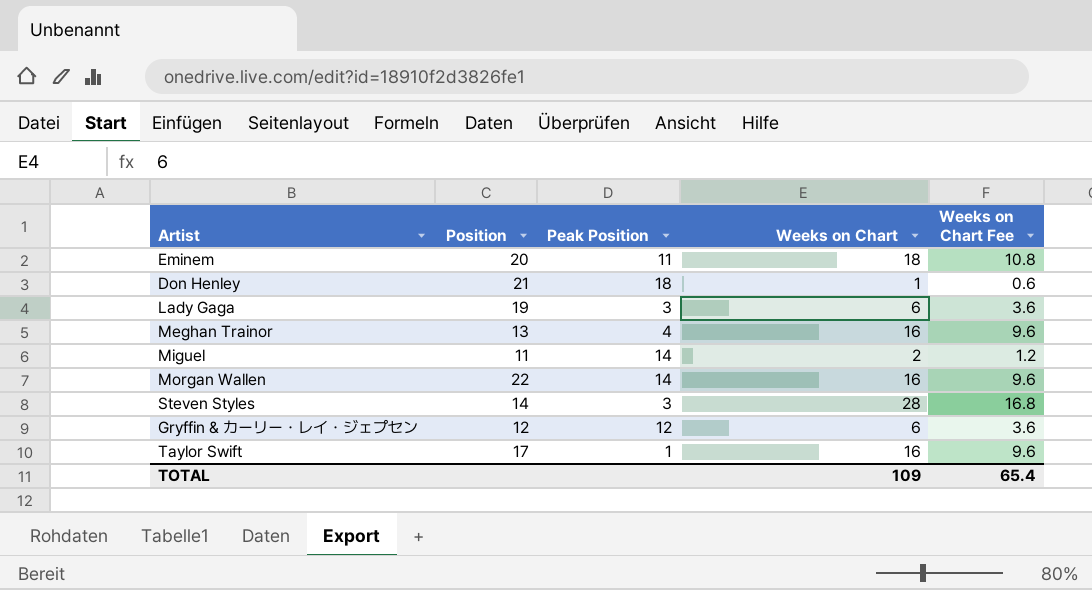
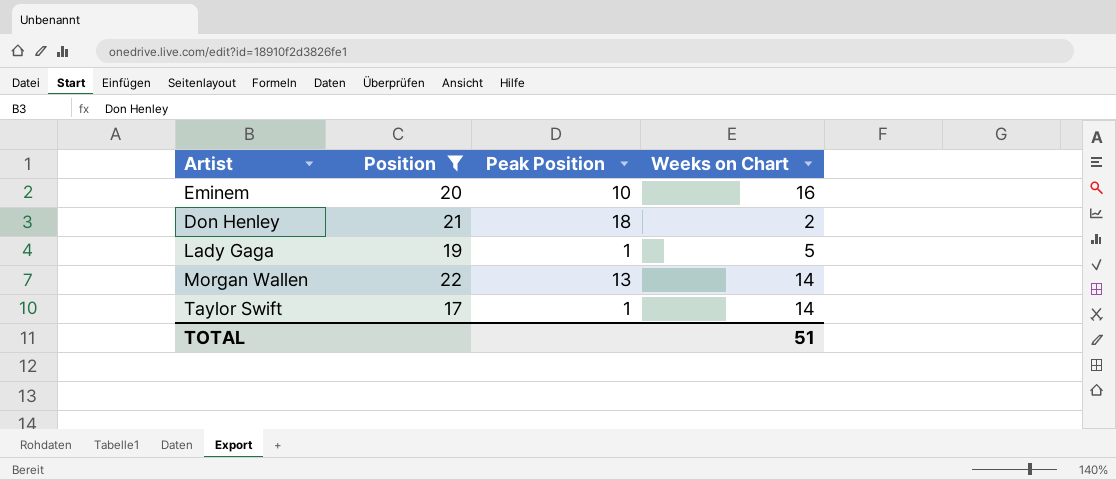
filter: none -> Position >= 17
column Weeks on Chart Fee | formula: [Weeks on Chart] * 0.6 -> none
Eminem | Peak Position: 11 -> 10
Eminem | Weeks on Chart: 18 -> 16
Don Henley | Weeks on Chart: 1 -> 2
Lady Gaga | Peak Position: 3 -> 1
Lady Gaga | Weeks on Chart: 6 -> 5
Morgan Wallen | Peak Position: 14 -> 13
Morgan Wallen | Weeks on Chart: 16 -> 14
Taylor Swift | Weeks on Chart: 16 -> 14
TOTAL | Weeks on Chart: 109 -> 51

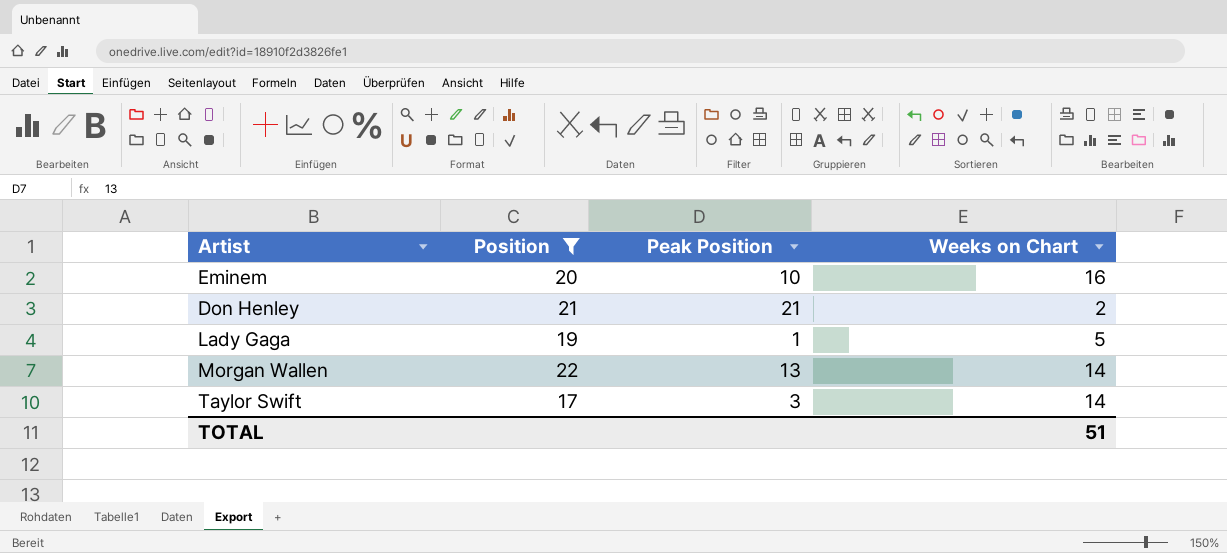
Don Henley | Peak Position: 18 -> 21
Taylor Swift | Peak Position: 1 -> 3

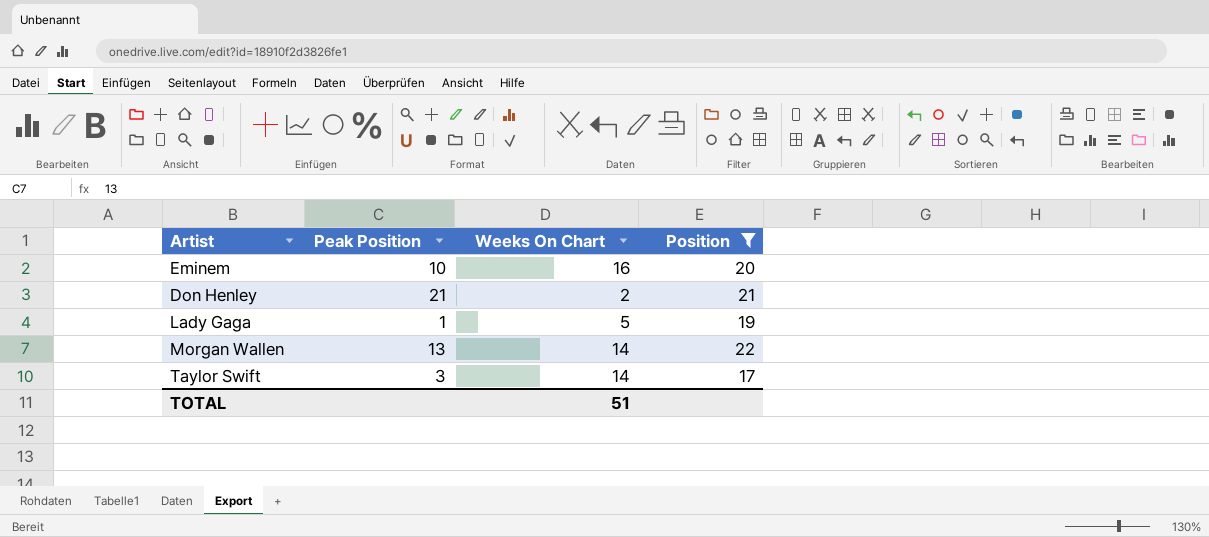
column name: Weeks on Chart -> Weeks On Chart
column Position | position: 2 -> 4

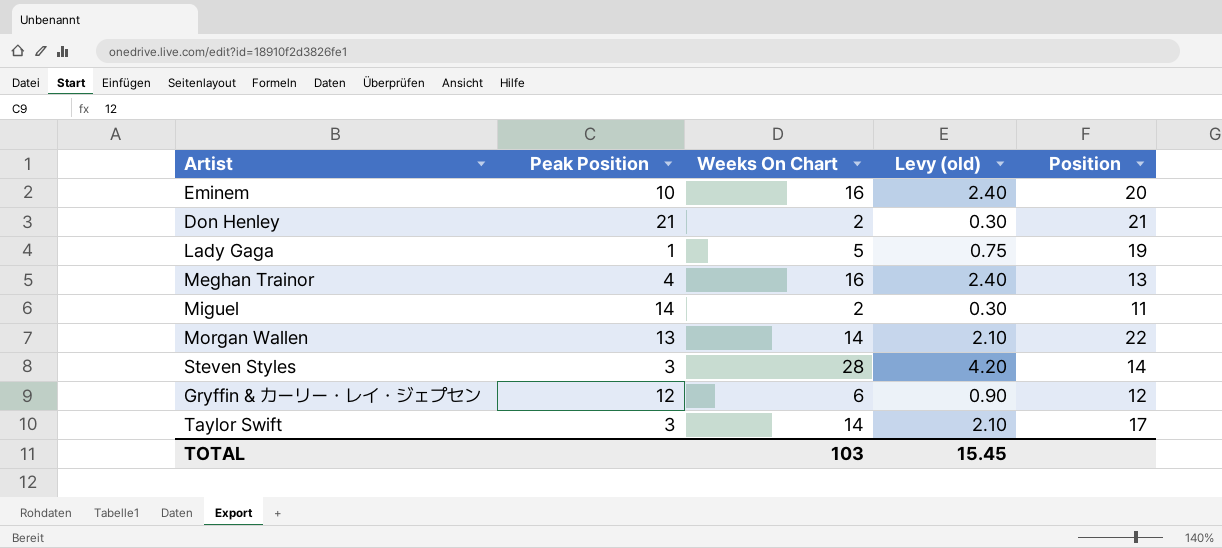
filter: Position >= 17 -> none
column Levy (old) | formula: none -> [Weeks On Chart] * 0.15
TOTAL | Weeks On Chart: 51 -> 103

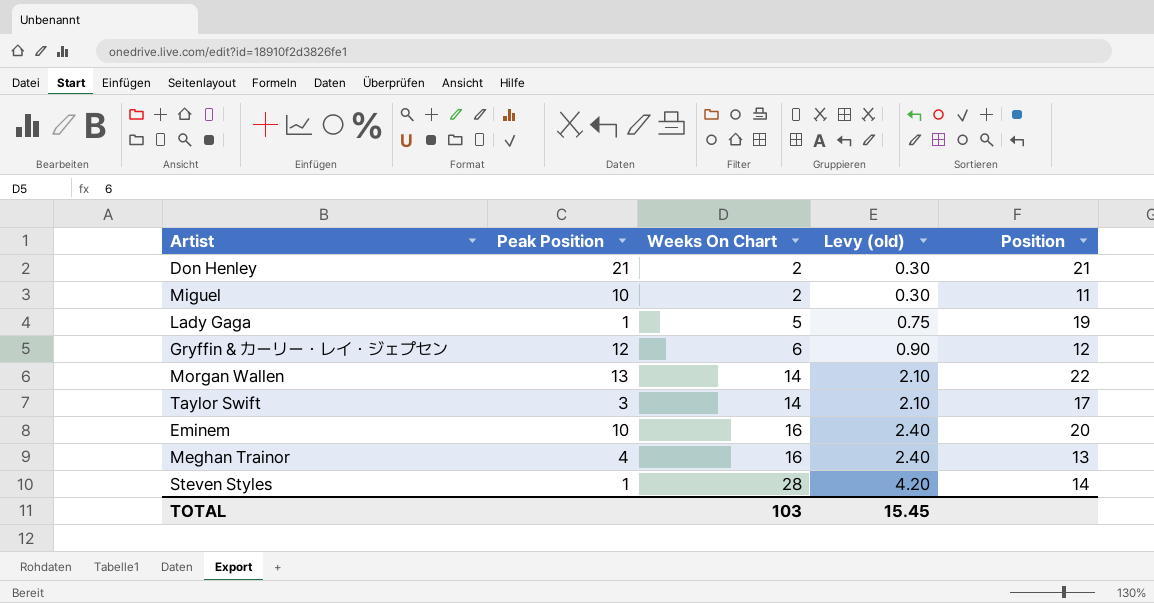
row order: none -> Weeks On Chart ascending
Miguel | Peak Position: 14 -> 10
Steven Styles | Peak Position: 3 -> 1

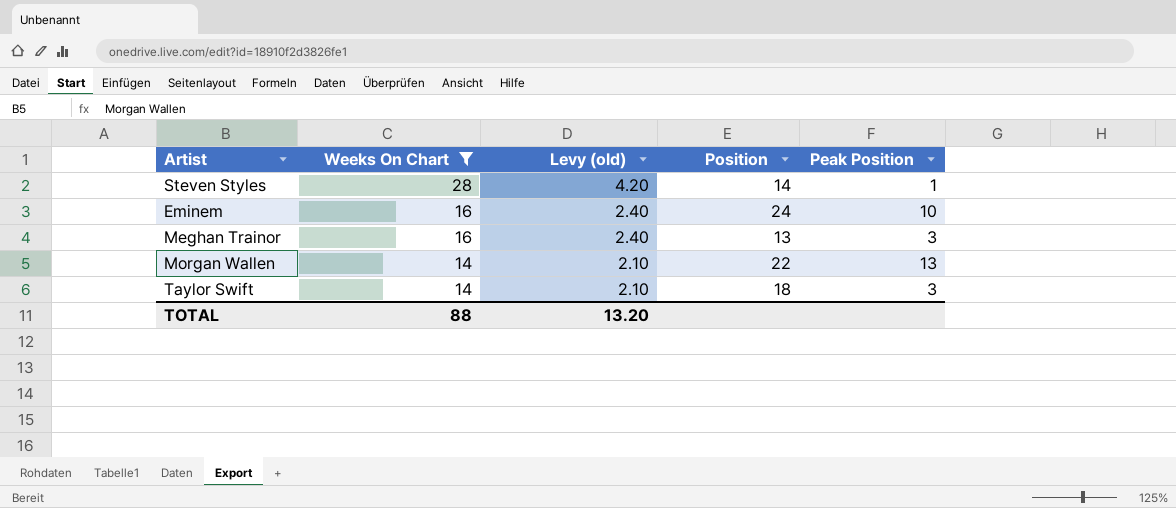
filter: none -> Weeks On Chart >= 14
row order: Weeks On Chart ascending -> Weeks On Chart descending
column Peak Position | position: 2 -> 5
Eminem | Position: 20 -> 24
Meghan Trainor | Peak Position: 4 -> 3
Taylor Swift | Position: 17 -> 18
TOTAL | Weeks On Chart: 103 -> 88
TOTAL | Levy (old): 15.45 -> 13.20

